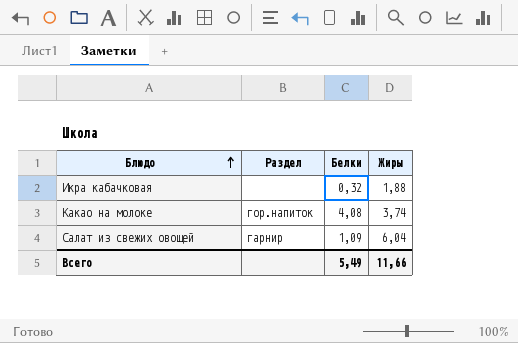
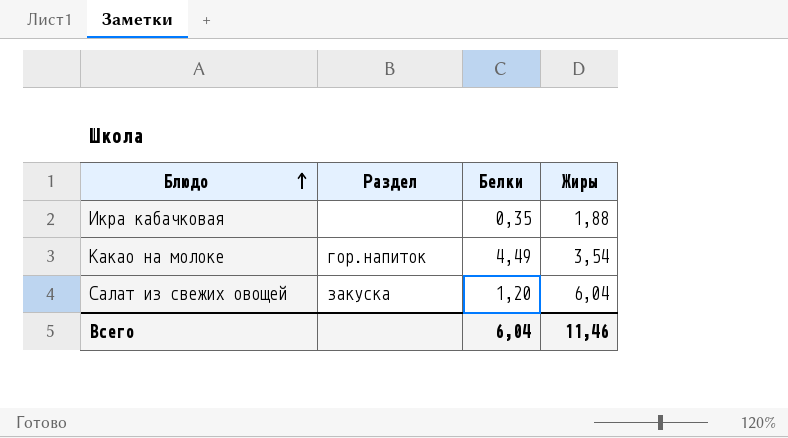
Икра кабачковая | Белки: 0,32 -> 0,35
Какао на молоке | Белки: 4,08 -> 4,49
Какао на молоке | Жиры: 3,74 -> 3,54
Салат из свежих овощей | Раздел: гарнир -> закуска
Салат из свежих овощей | Белки: 1,09 -> 1,20
Всего | Белки: 5,49 -> 6,04
Всего | Жиры: 11,66 -> 11,46

